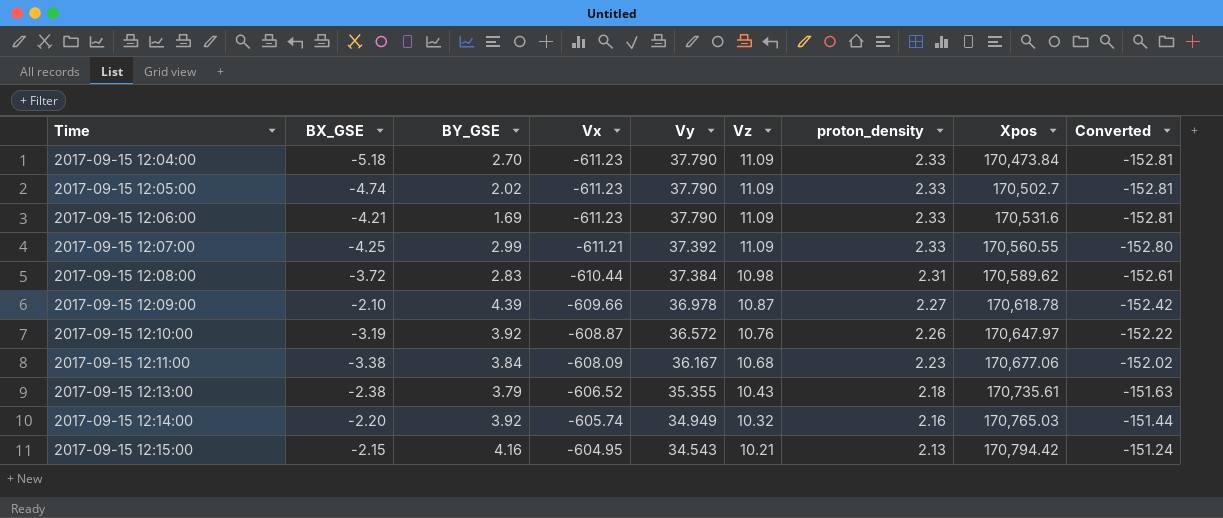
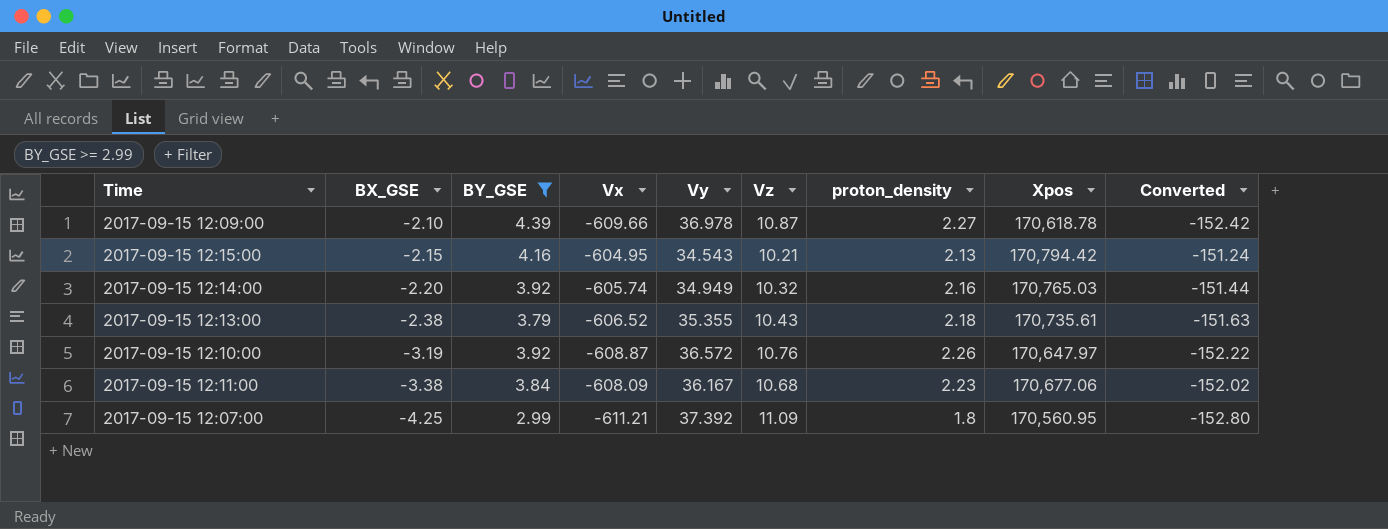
filter: none -> BY_GSE >= 2.99
row order: Time ascending -> BX_GSE descending
2017-09-15 12:07:00 | proton_density: 2.33 -> 1.8
2017-09-15 12:07:00 | Xpos: 170,560.55 -> 170,560.95

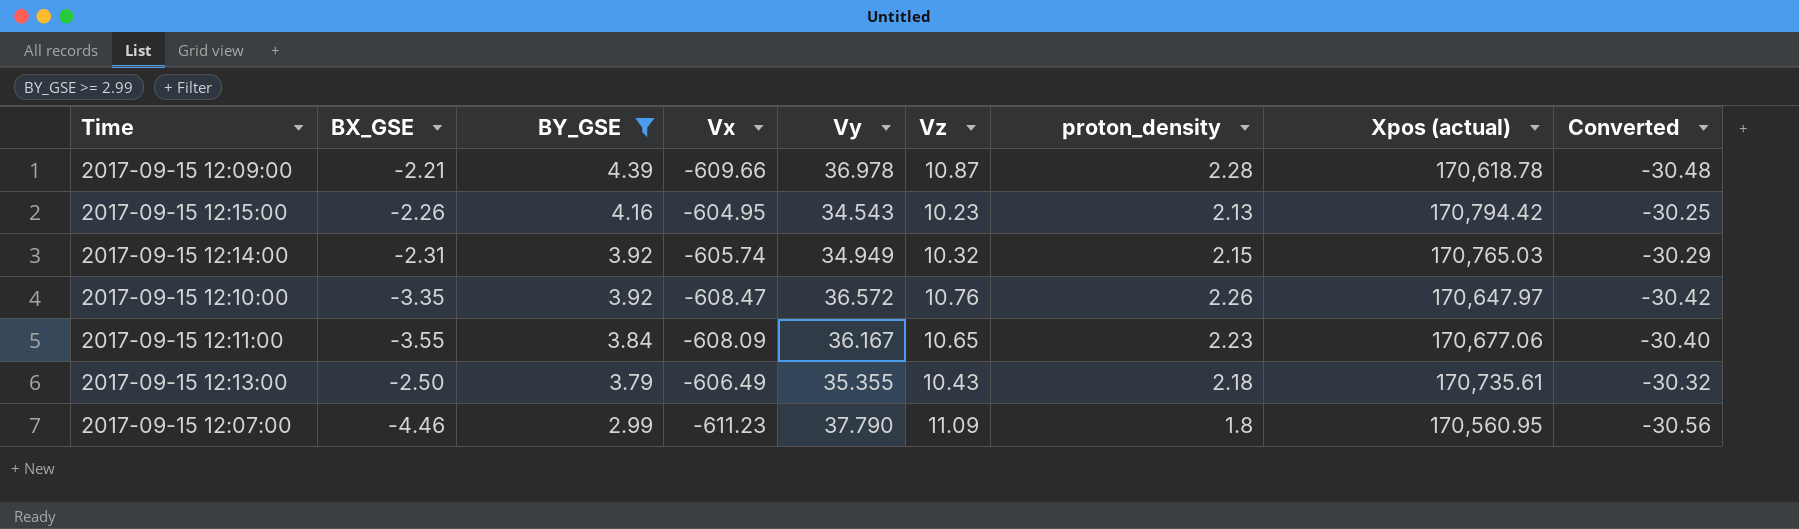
row order: BX_GSE descending -> BY_GSE descending
column name: Xpos -> Xpos (actual)
column Converted | formula: [Vx] * 0.25 -> [Vx] * 0.05
2017-09-15 12:09:00 | BX_GSE: -2.10 -> -2.21
2017-09-15 12:09:00 | proton_density: 2.27 -> 2.28
2017-09-15 12:15:00 | BX_GSE: -2.15 -> -2.26
2017-09-15 12:15:00 | Vz: 10.21 -> 10.23
2017-09-15 12:14:00 | BX_GSE: -2.20 -> -2.31
2017-09-15 12:14:00 | proton_density: 2.16 -> 2.15
2017-09-15 12:10:00 | BX_GSE: -3.19 -> -3.35
2017-09-15 12:10:00 | Vx: -608.87 -> -608.47
2017-09-15 12:11:00 | BX_GSE: -3.38 -> -3.55
2017-09-15 12:11:00 | Vz: 10.68 -> 10.65
2017-09-15 12:13:00 | BX_GSE: -2.38 -> -2.50
2017-09-15 12:13:00 | Vx: -606.52 -> -606.49
2017-09-15 12:07:00 | BX_GSE: -4.25 -> -4.46
2017-09-15 12:07:00 | Vx: -611.21 -> -611.23
2017-09-15 12:07:00 | Vy: 37.392 -> 37.790

